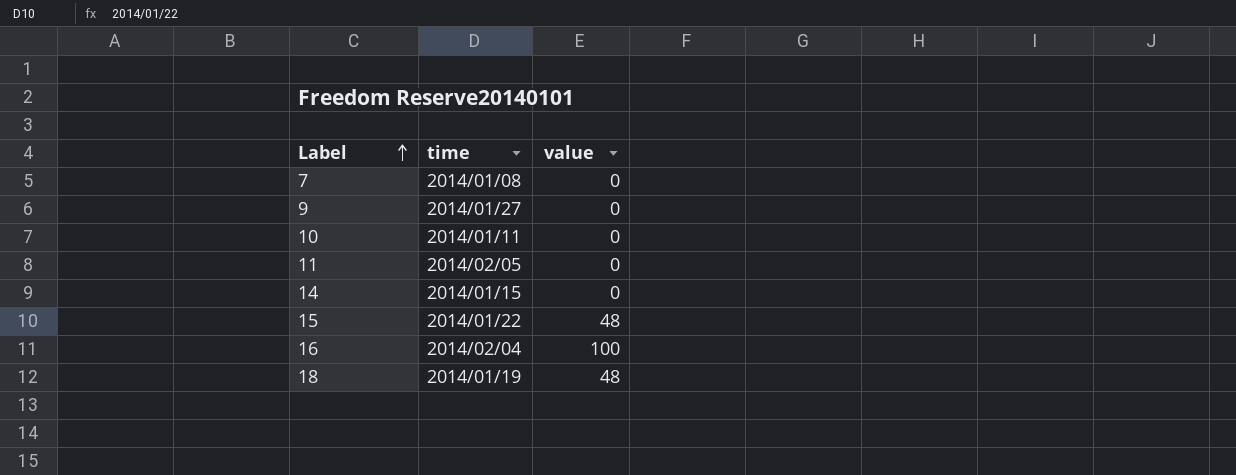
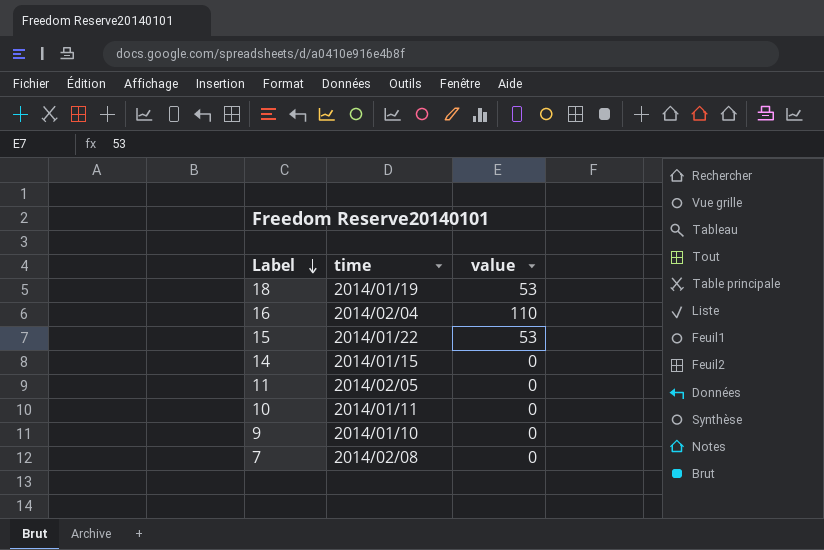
row order: Label ascending -> Label descending
18 | value: 48 -> 53
16 | value: 100 -> 110
15 | value: 48 -> 53
9 | time: 2014/01/27 -> 2014/01/10
7 | time: 2014/01/08 -> 2014/02/08

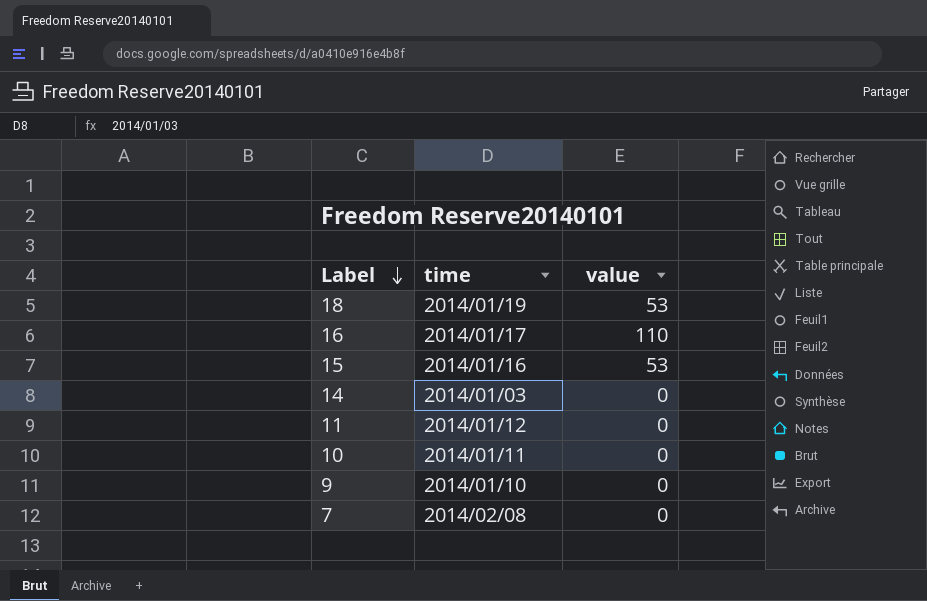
16 | time: 2014/02/04 -> 2014/01/17
15 | time: 2014/01/22 -> 2014/01/16
14 | time: 2014/01/15 -> 2014/01/03
11 | time: 2014/02/05 -> 2014/01/12

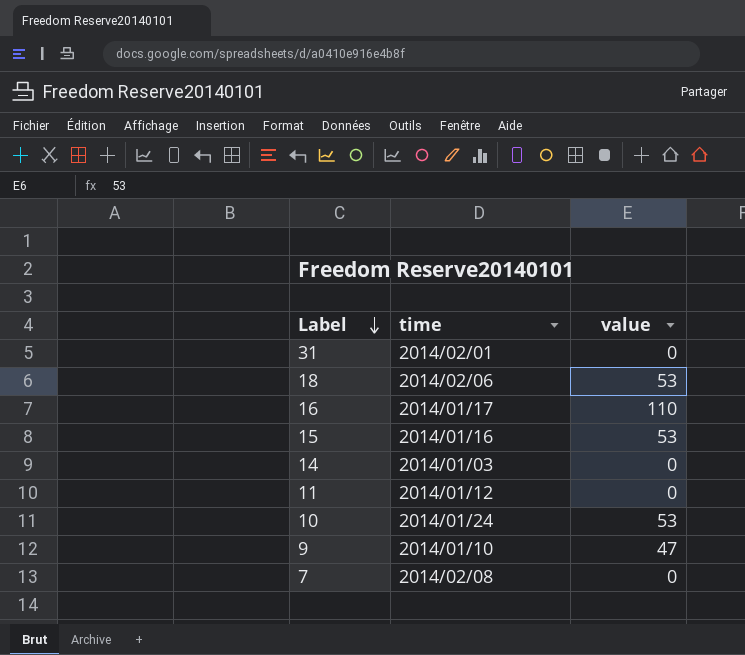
row 31: none -> 2014/02/01 | 0
18 | time: 2014/01/19 -> 2014/02/06
10 | time: 2014/01/11 -> 2014/01/24
10 | value: 0 -> 53
9 | value: 0 -> 47

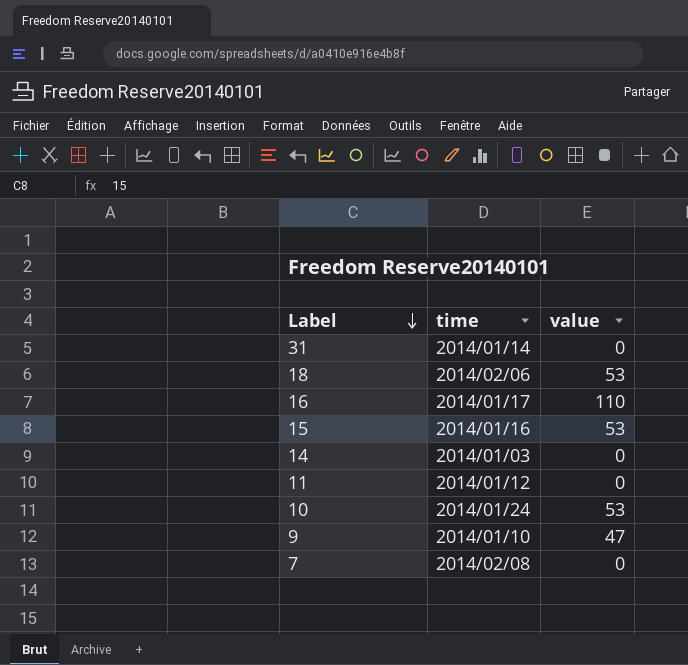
31 | time: 2014/02/01 -> 2014/01/14

